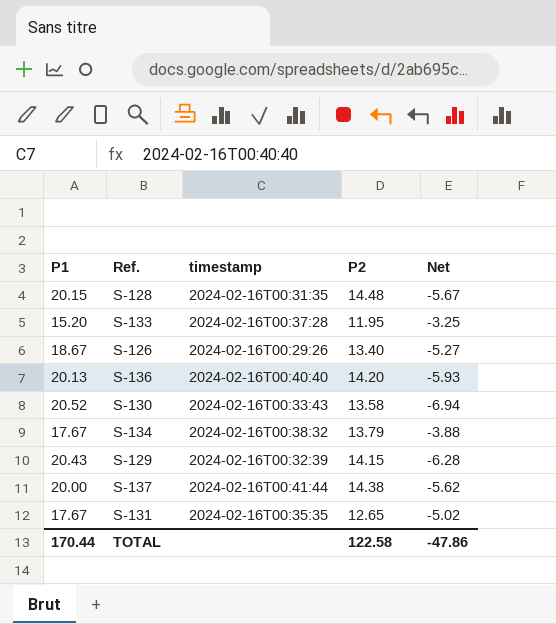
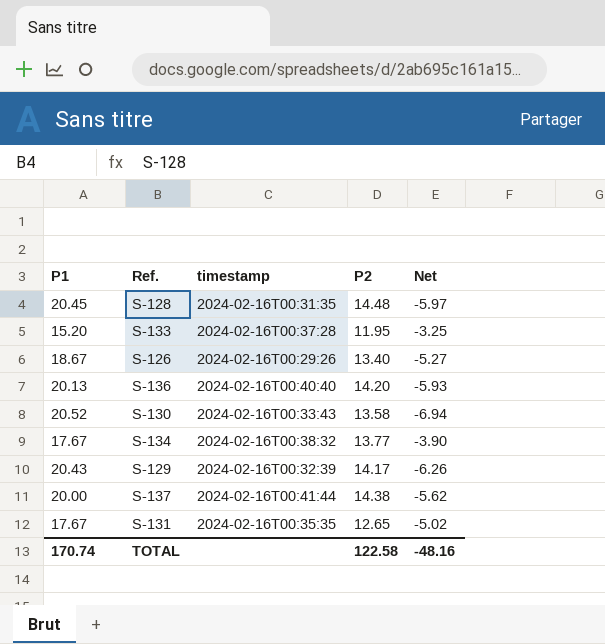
S-128 | P1: 20.15 -> 20.45
S-128 | Net: -5.67 -> -5.97
S-134 | P2: 13.79 -> 13.77
S-134 | Net: -3.88 -> -3.90
S-129 | P2: 14.15 -> 14.17
S-129 | Net: -6.28 -> -6.26
TOTAL | P1: 170.44 -> 170.74
TOTAL | Net: -47.86 -> -48.16

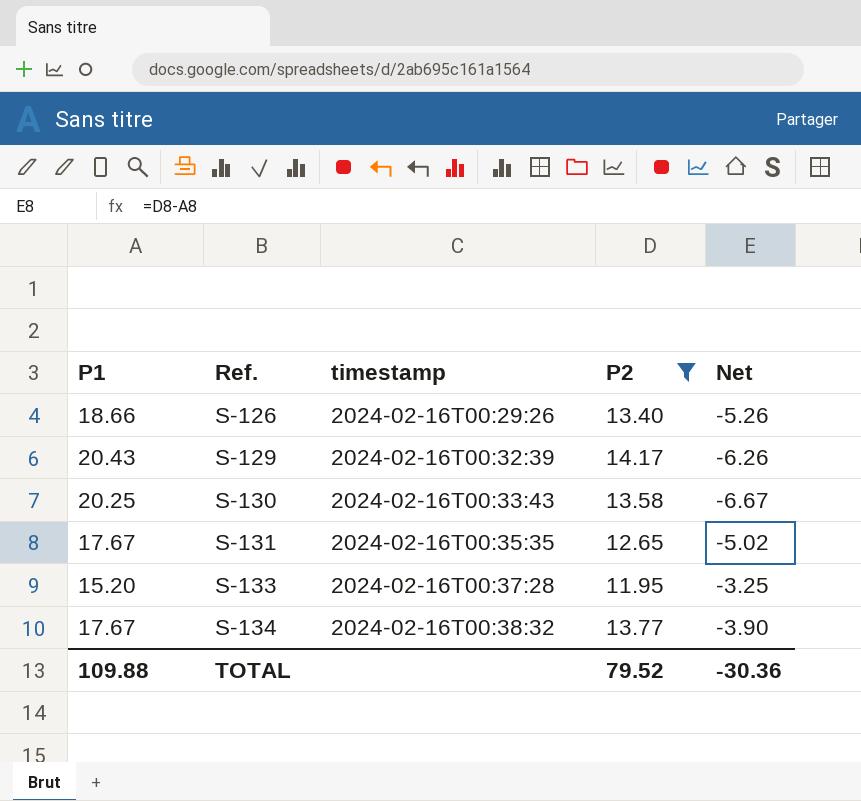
filter: none -> P2 <= 14.17
row order: none -> Ref. ascending
S-126 | P1: 18.67 -> 18.66
S-126 | Net: -5.27 -> -5.26
S-130 | P1: 20.52 -> 20.25
S-130 | Net: -6.94 -> -6.67
TOTAL | P1: 170.74 -> 109.88
TOTAL | P2: 122.58 -> 79.52
TOTAL | Net: -48.16 -> -30.36

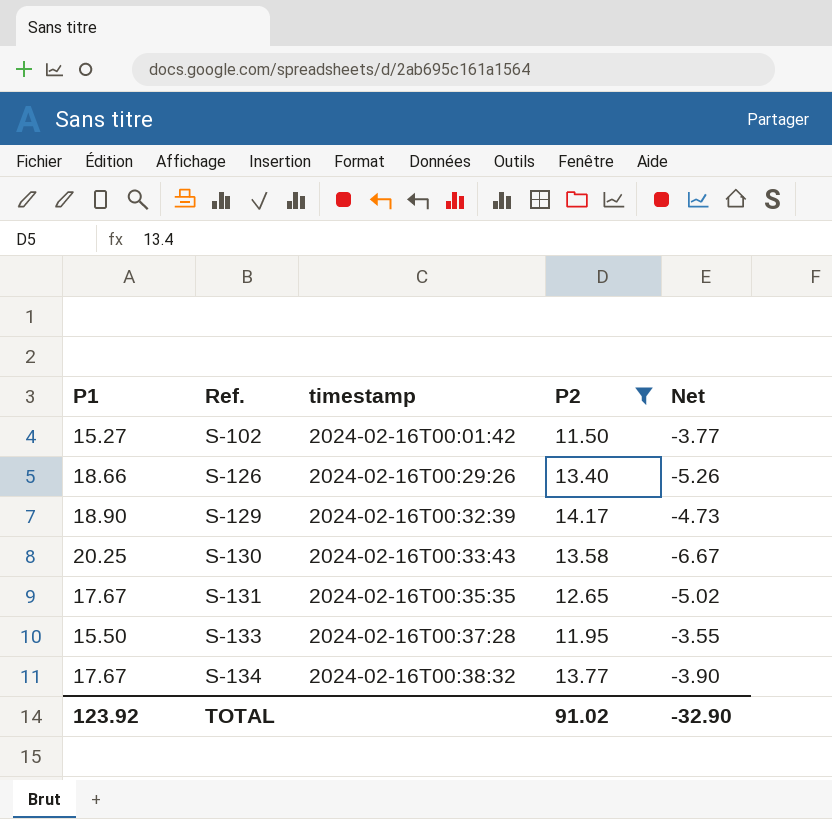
row S-102: none -> 15.27 | 2024-02-16T00:01:42 | 11.50 | -3.77
S-129 | P1: 20.43 -> 18.90
S-129 | Net: -6.26 -> -4.73
S-133 | P1: 15.20 -> 15.50
S-133 | Net: -3.25 -> -3.55
TOTAL | P1: 109.88 -> 123.92
TOTAL | P2: 79.52 -> 91.02
TOTAL | Net: -30.36 -> -32.90

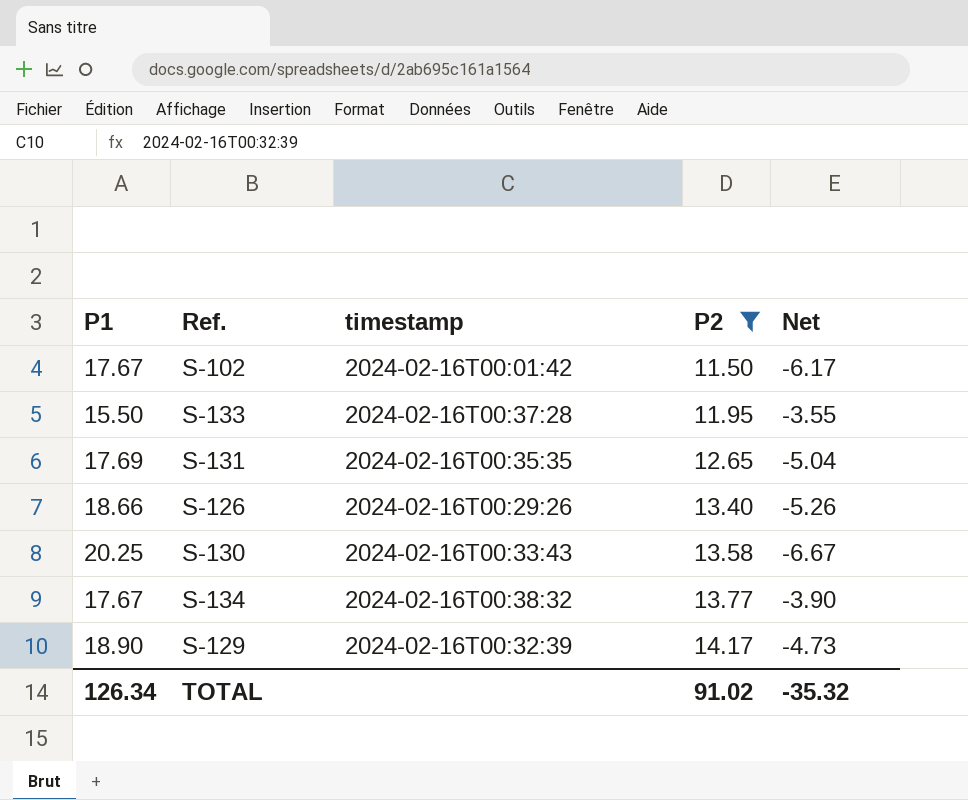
row order: Ref. ascending -> P2 ascending
S-102 | P1: 15.27 -> 17.67
S-102 | Net: -3.77 -> -6.17
S-131 | P1: 17.67 -> 17.69
S-131 | Net: -5.02 -> -5.04
TOTAL | P1: 123.92 -> 126.34
TOTAL | Net: -32.90 -> -35.32

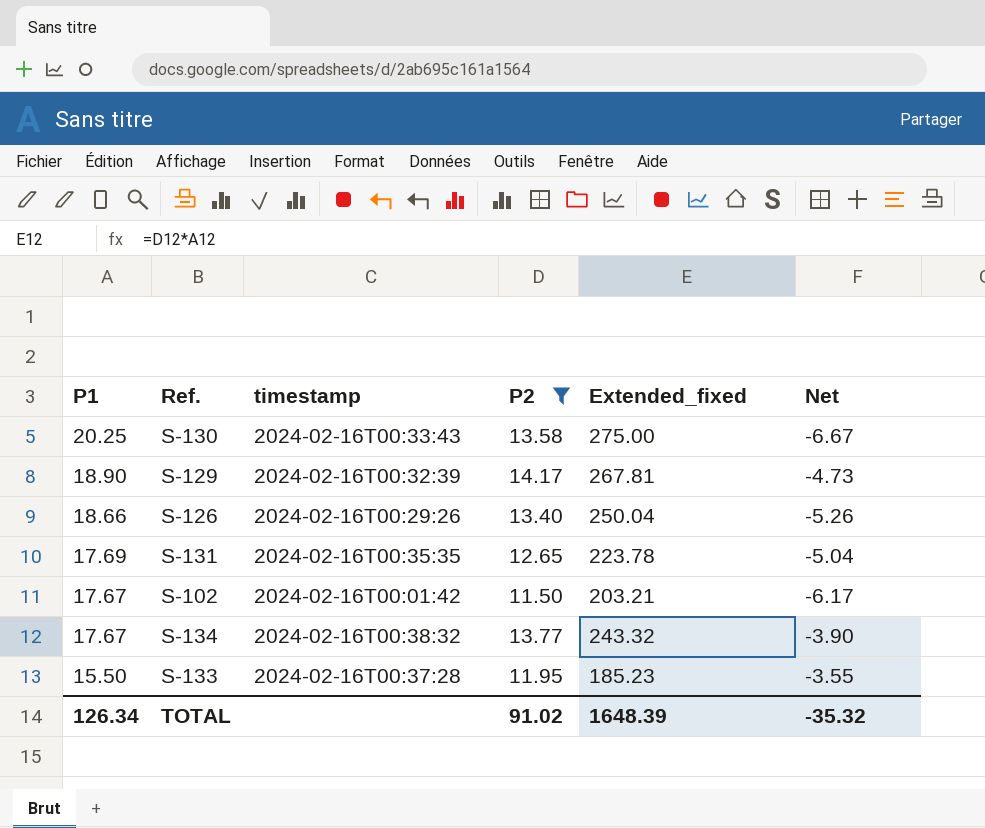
row order: P2 ascending -> P1 descending
column Extended_fixed | formula: none -> [P1] * [P2]

